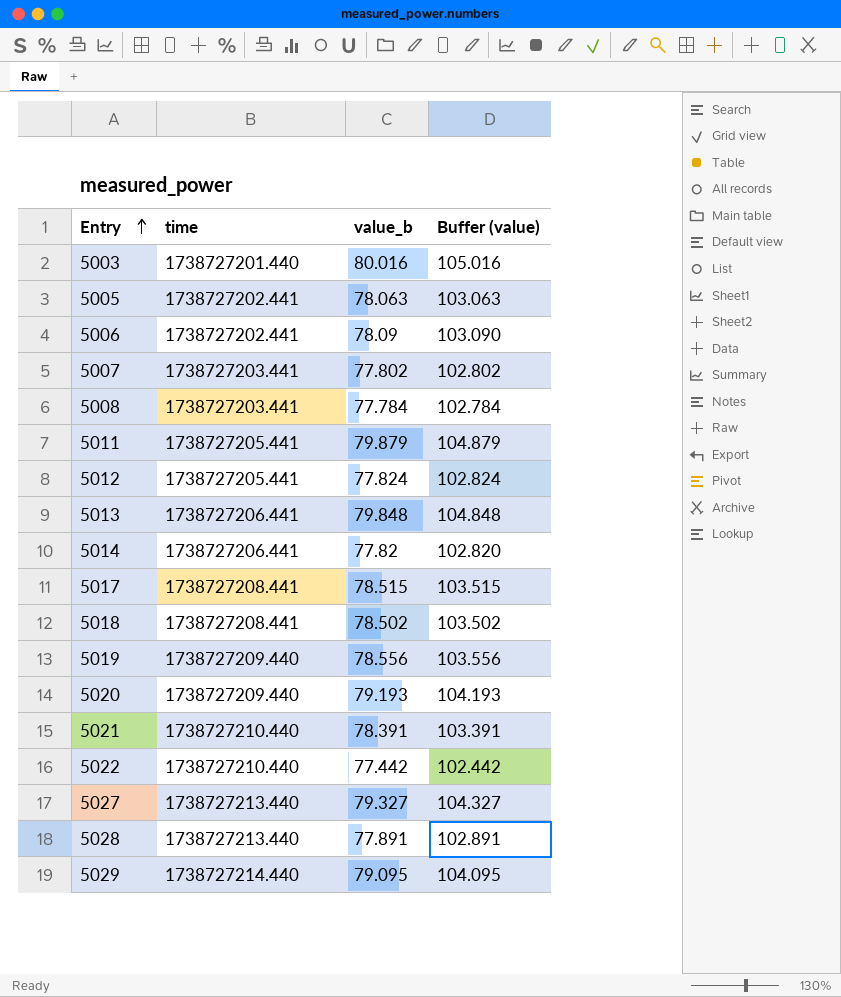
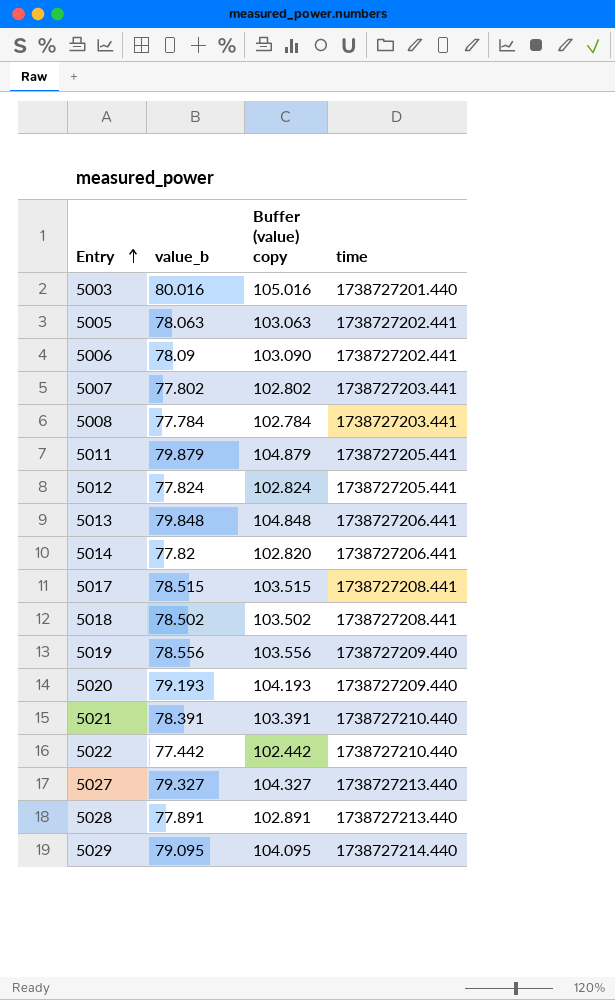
column name: Buffer (value) -> Buffer (value) copy
column time | position: 2 -> 4

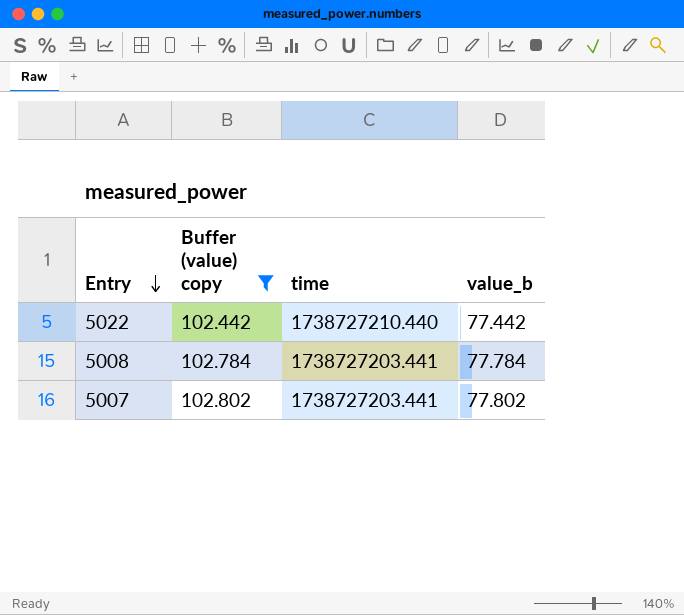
filter: none -> Buffer (value) copy <= 102.802
row order: Entry ascending -> Entry descending
column value_b | position: 2 -> 4

